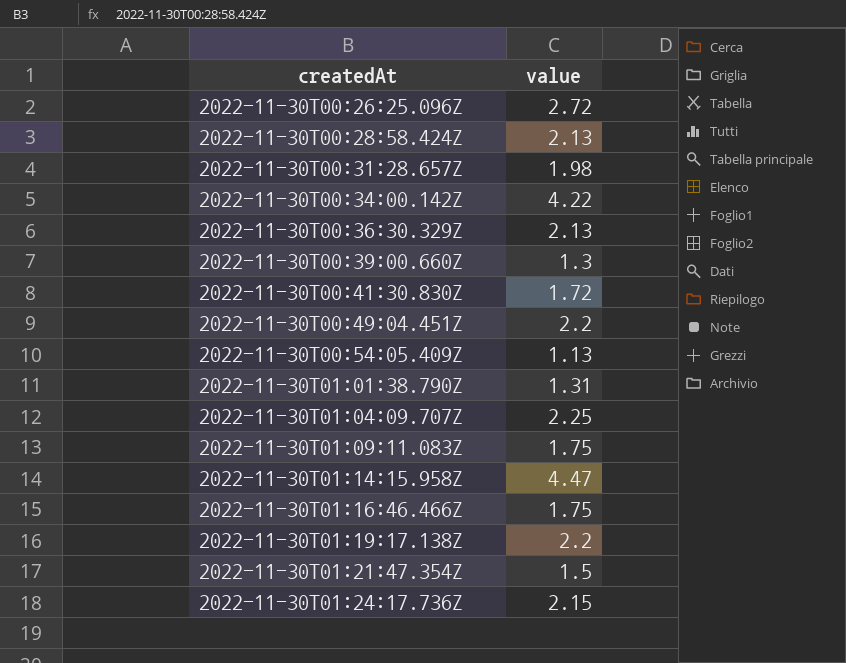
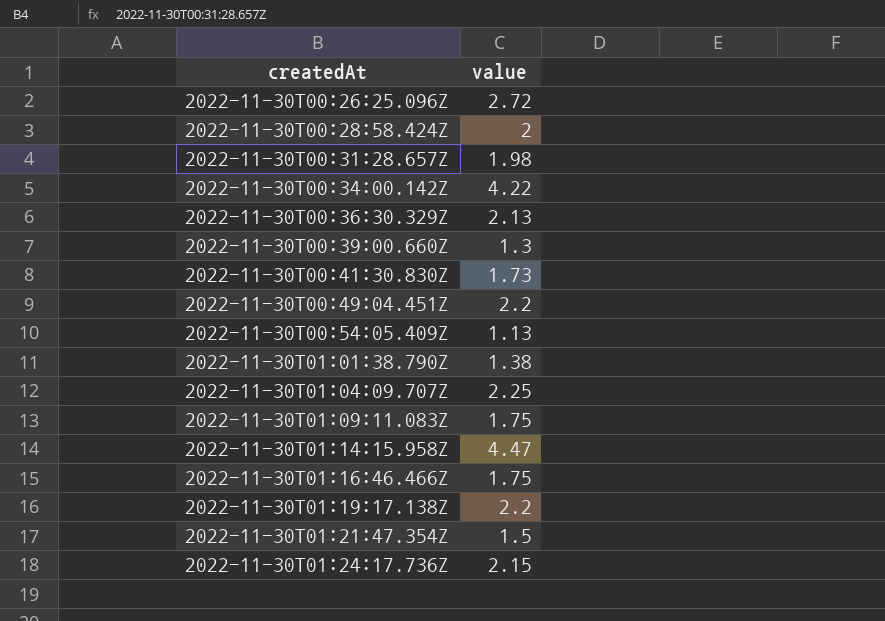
2022-11-30T00:28:58.424Z | value: 2.13 -> 2
2022-11-30T00:41:30.830Z | value: 1.72 -> 1.73
2022-11-30T01:01:38.790Z | value: 1.31 -> 1.38

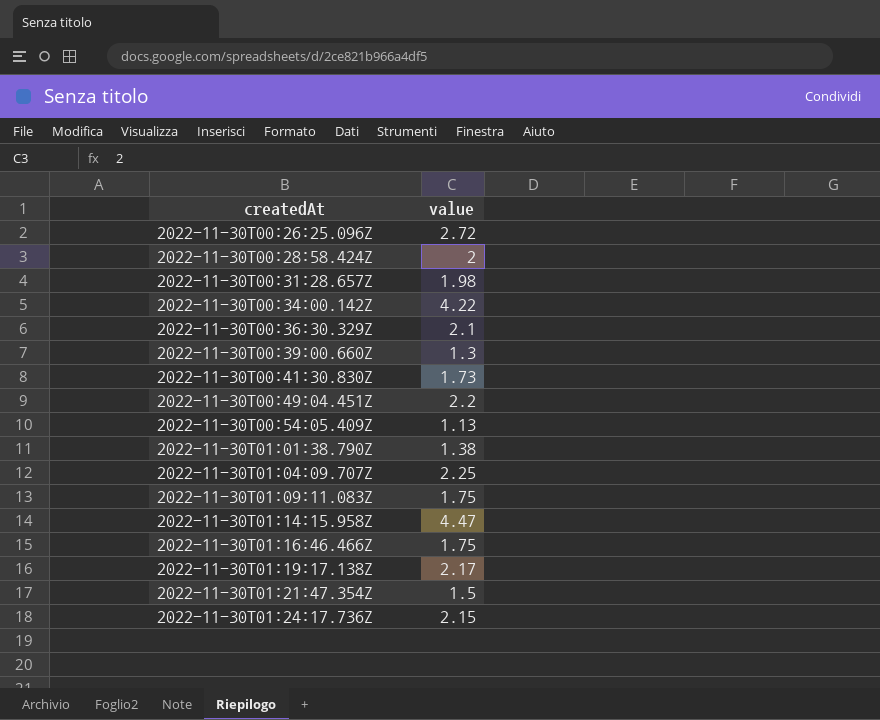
2022-11-30T00:36:30.329Z | value: 2.13 -> 2.1
2022-11-30T01:19:17.138Z | value: 2.2 -> 2.17

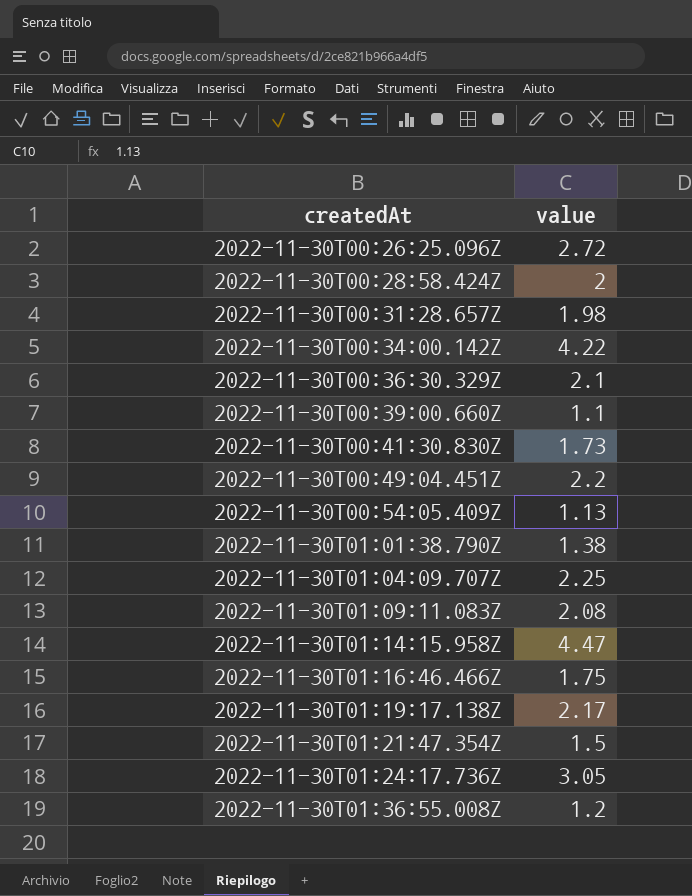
2022-11-30T00:39:00.660Z | value: 1.3 -> 1.1
2022-11-30T01:09:11.083Z | value: 1.75 -> 2.08
2022-11-30T01:24:17.736Z | value: 2.15 -> 3.05
row 2022-11-30T01:36:55.008Z: none -> 1.2

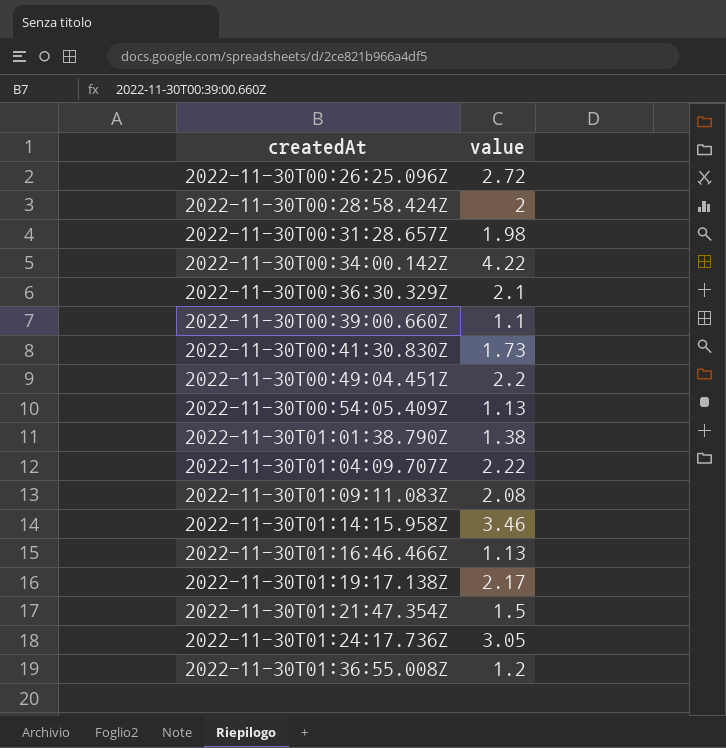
2022-11-30T01:04:09.707Z | value: 2.25 -> 2.22
2022-11-30T01:14:15.958Z | value: 4.47 -> 3.46
2022-11-30T01:16:46.466Z | value: 1.75 -> 1.13

